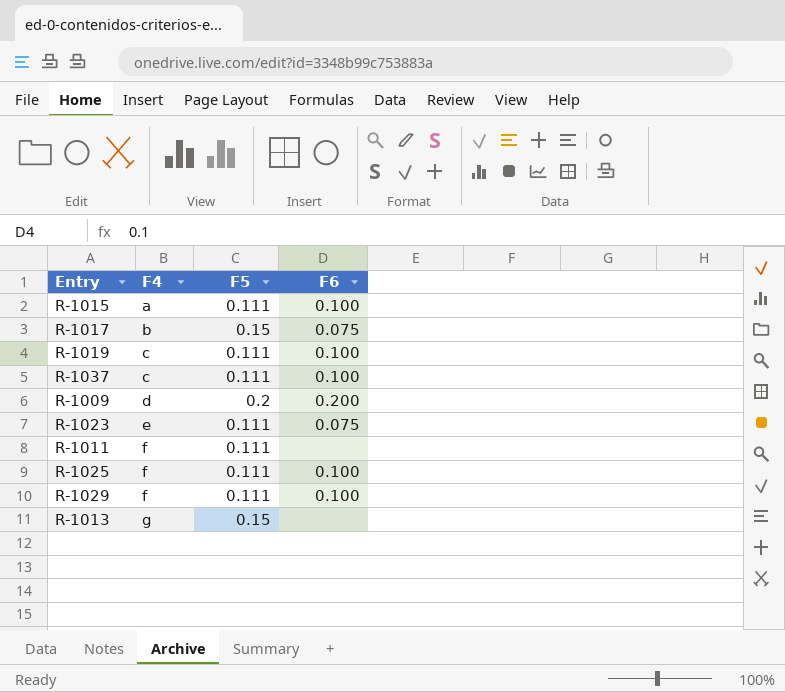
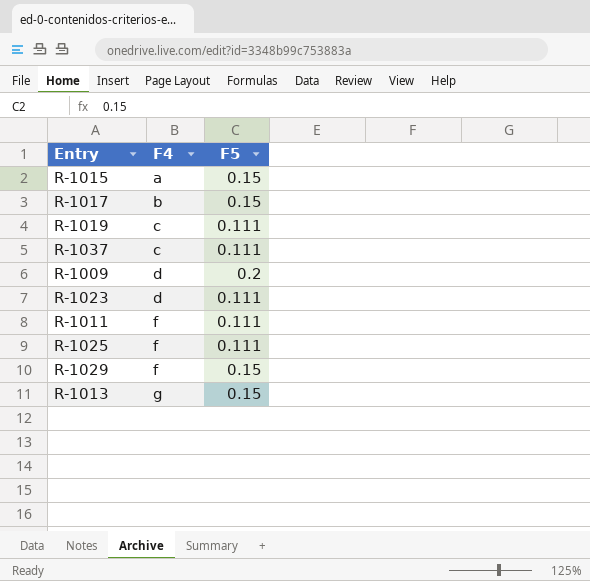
column F6 | position: 4 -> none
R-1015 | F5: 0.111 -> 0.15
R-1023 | F4: e -> d
R-1029 | F5: 0.111 -> 0.15

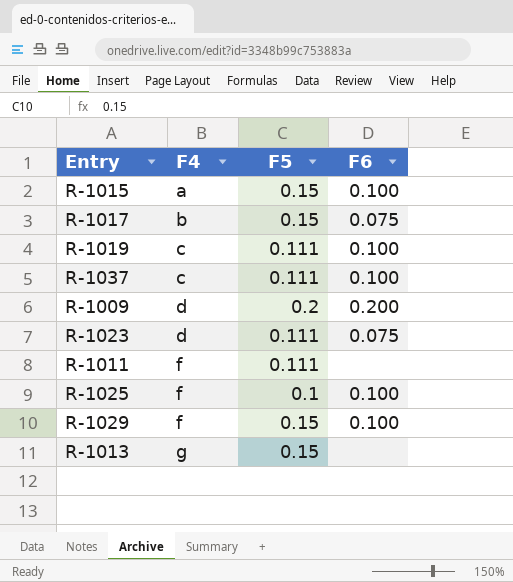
column F6 | position: none -> 4
R-1025 | F5: 0.111 -> 0.1

